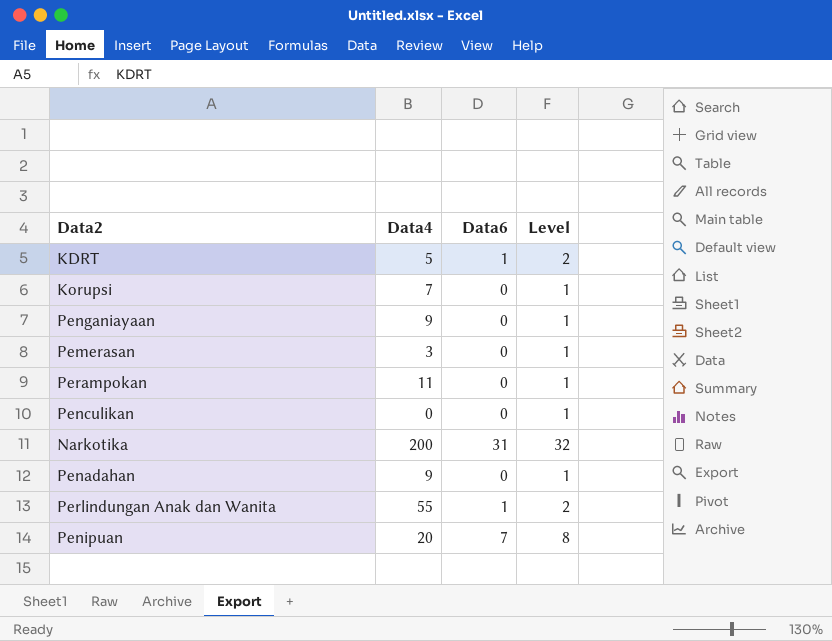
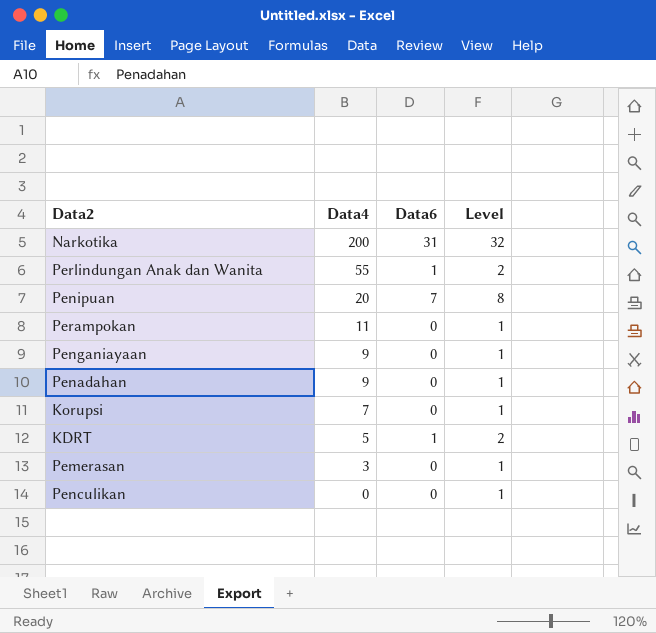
row order: none -> Data4 descending

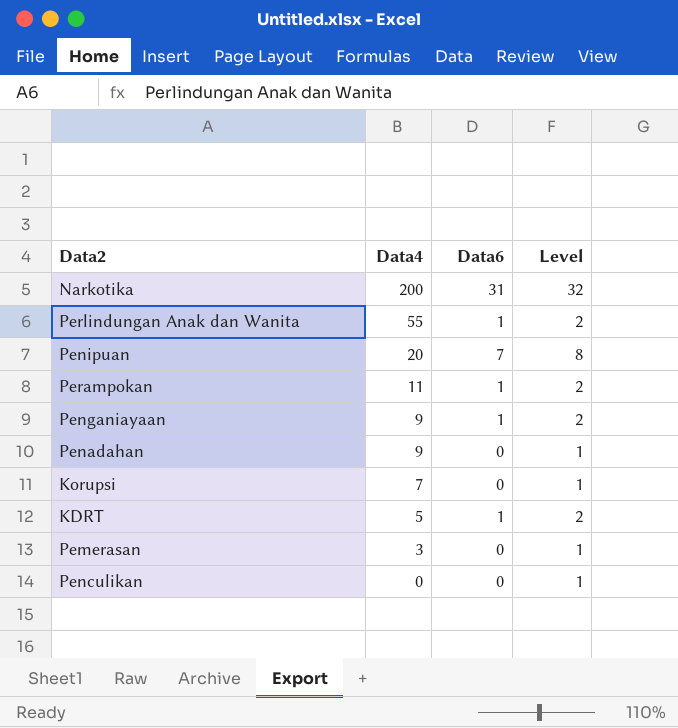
Perampokan | Data6: 0 -> 1
Perampokan | Level: 1 -> 2
Penganiayaan | Data6: 0 -> 1
Penganiayaan | Level: 1 -> 2

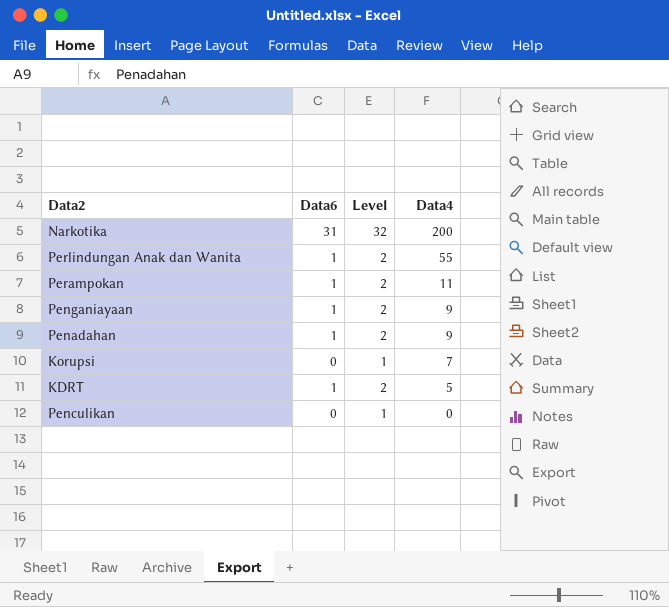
column Data4 | position: 2 -> 4
row Penipuan: 20 | 7 | 8 -> none
row Pemerasan: 3 | 0 | 1 -> none
Penadahan | Data6: 0 -> 1
Penadahan | Level: 1 -> 2

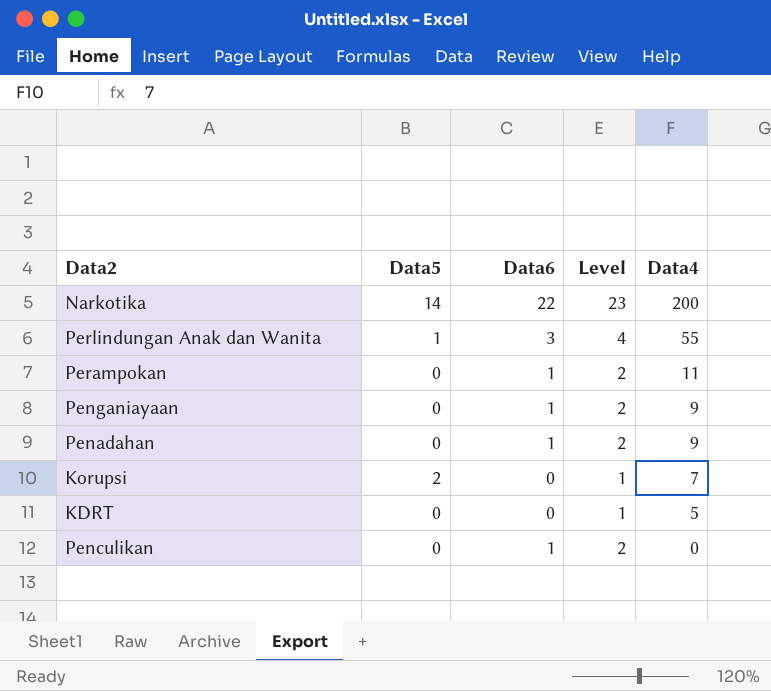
column Data5 | position: none -> 2
Narkotika | Data6: 31 -> 22
Narkotika | Level: 32 -> 23
Perlindungan Anak dan Wanita | Data6: 1 -> 3
Perlindungan Anak dan Wanita | Level: 2 -> 4
KDRT | Data6: 1 -> 0
KDRT | Level: 2 -> 1
Penculikan | Data6: 0 -> 1
Penculikan | Level: 1 -> 2

